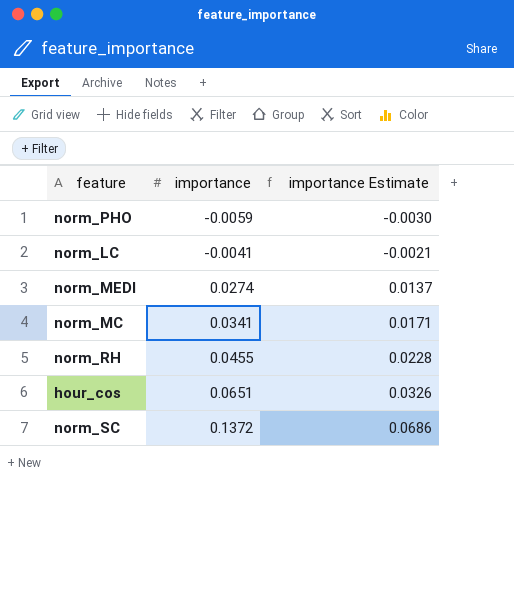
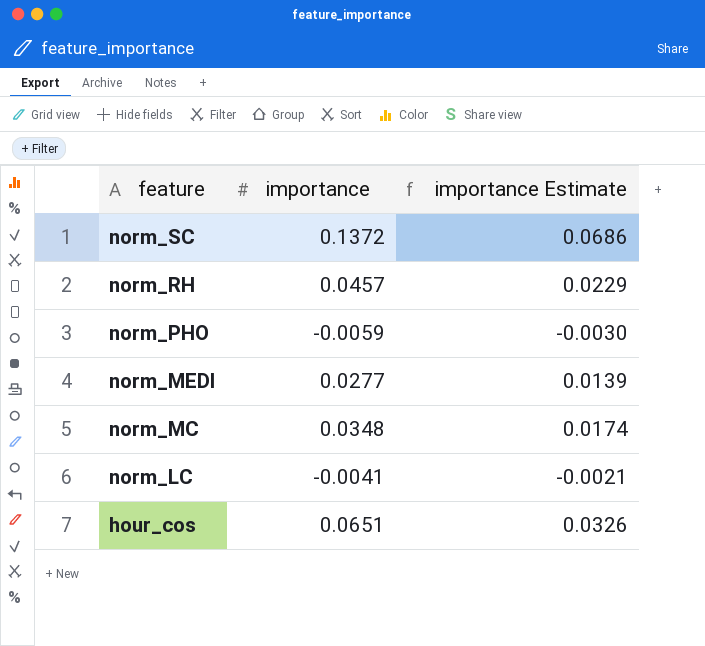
row order: importance ascending -> feature descending
norm_RH | importance: 0.0455 -> 0.0457
norm_RH | importance Estimate: 0.0228 -> 0.0229
norm_MEDI | importance: 0.0274 -> 0.0277
norm_MEDI | importance Estimate: 0.0137 -> 0.0139
norm_MC | importance: 0.0341 -> 0.0348
norm_MC | importance Estimate: 0.0171 -> 0.0174

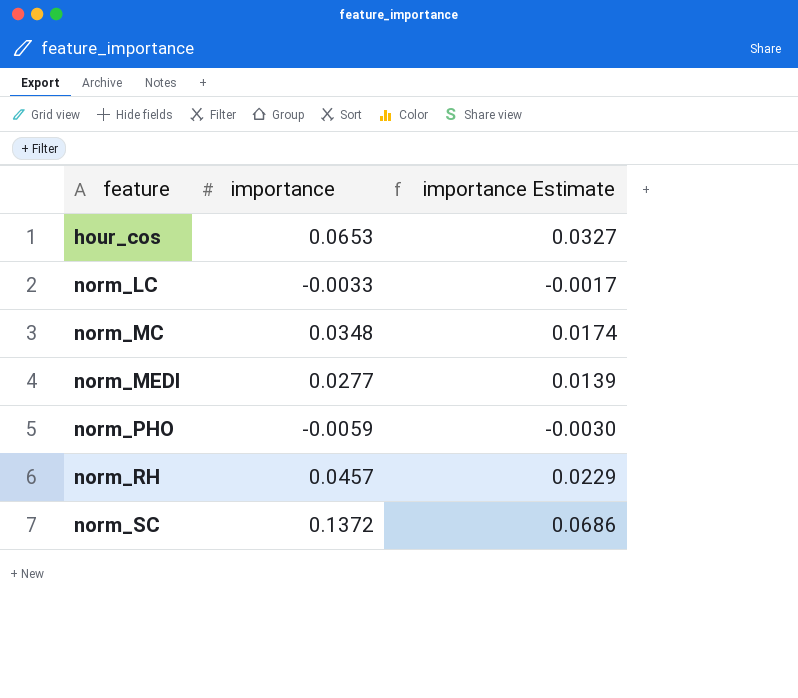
row order: feature descending -> feature ascending
hour_cos | importance: 0.0651 -> 0.0653
hour_cos | importance Estimate: 0.0326 -> 0.0327
norm_LC | importance: -0.0041 -> -0.0033
norm_LC | importance Estimate: -0.0021 -> -0.0017

